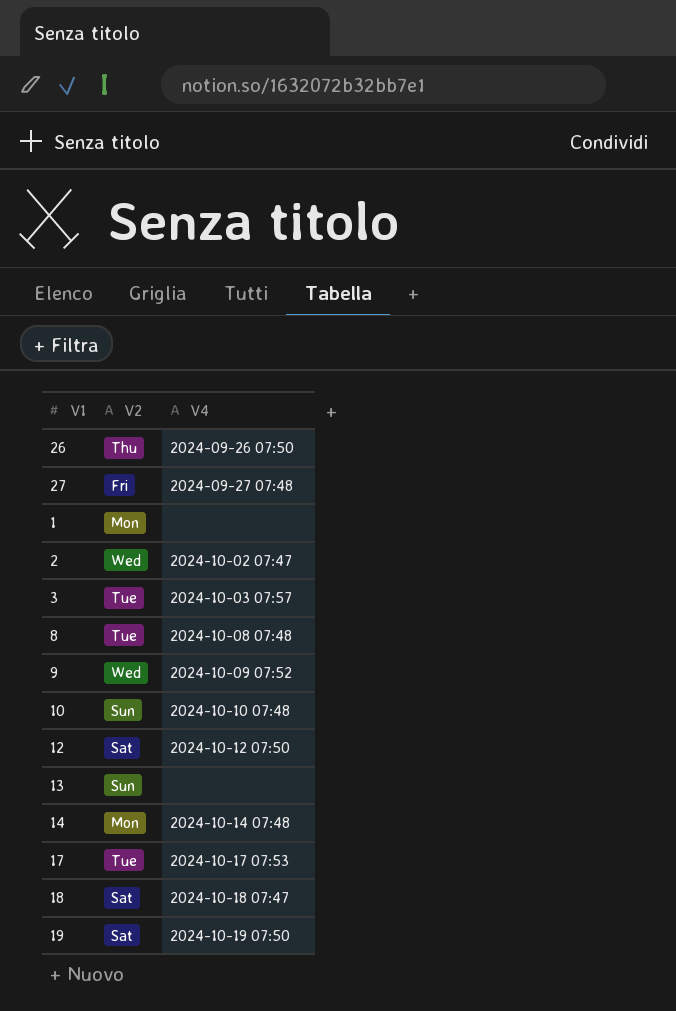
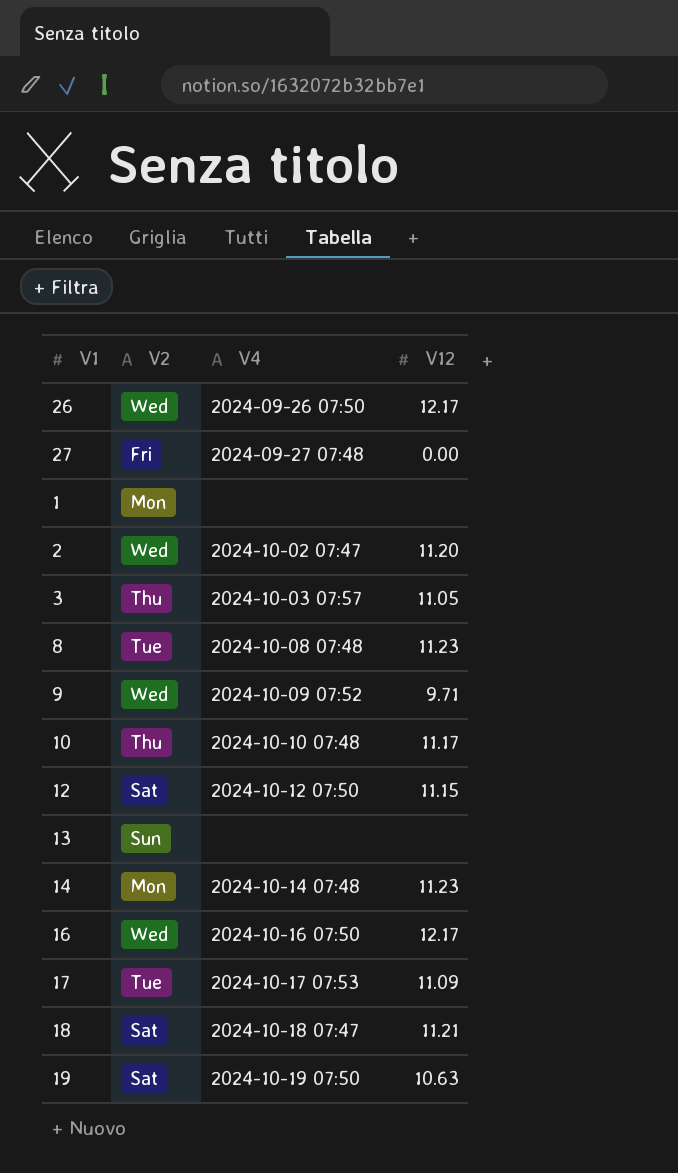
column V12 | position: none -> 4
26 | V2: Thu -> Wed
3 | V2: Tue -> Thu
10 | V2: Sun -> Thu
row 16: none -> Wed | 2024-10-16 07:50 | 12.17

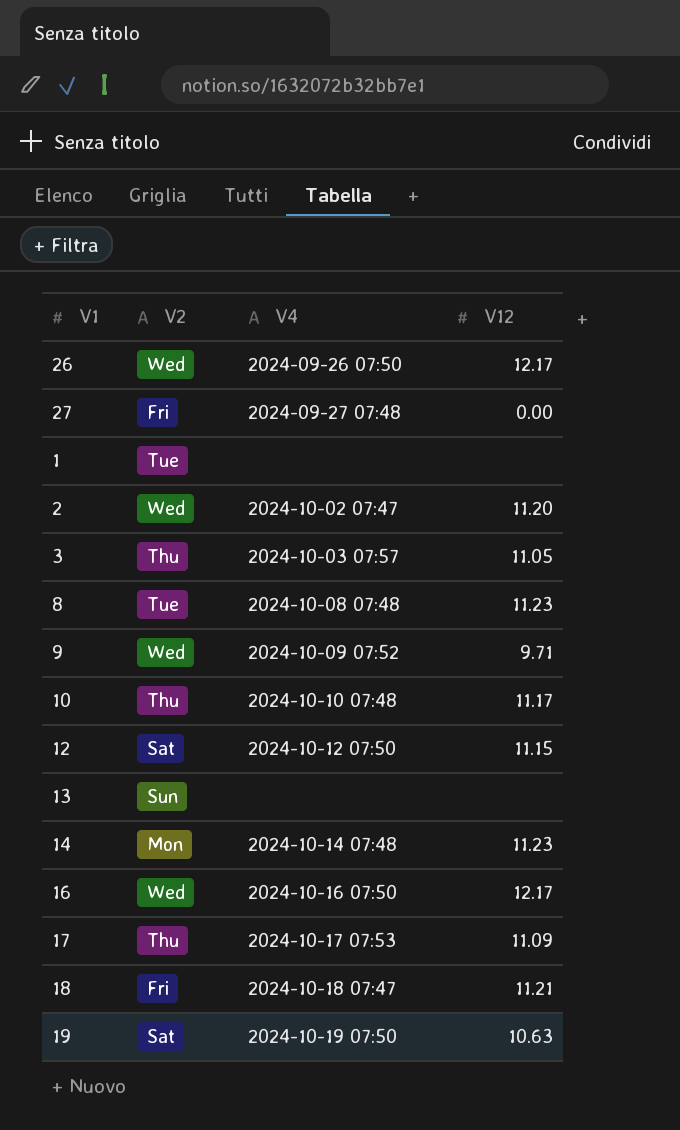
1 | V2: Mon -> Tue
17 | V2: Tue -> Thu
18 | V2: Sat -> Fri

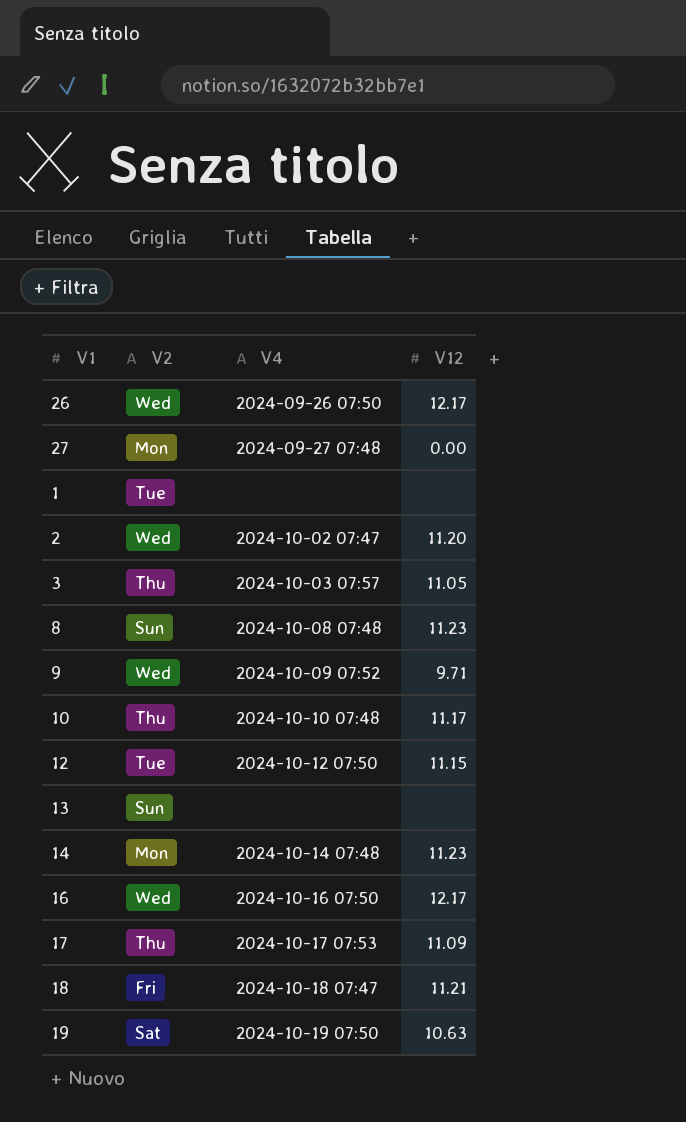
27 | V2: Fri -> Mon
8 | V2: Tue -> Sun
12 | V2: Sat -> Tue

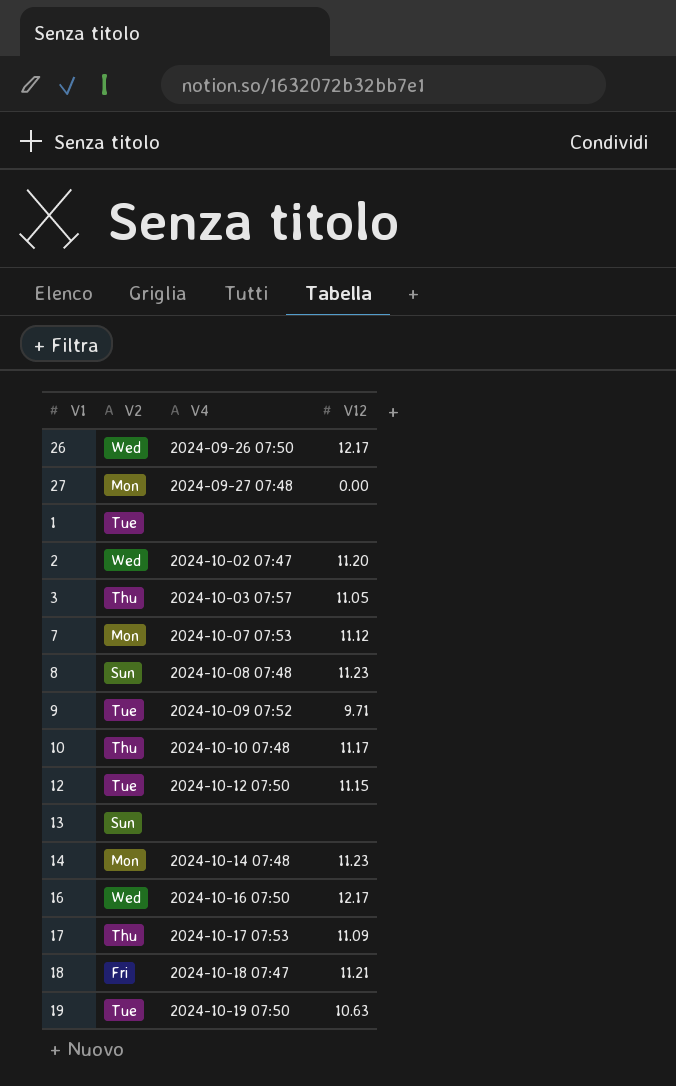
row 7: none -> Mon | 2024-10-07 07:53 | 11.12
9 | V2: Wed -> Tue
19 | V2: Sat -> Tue

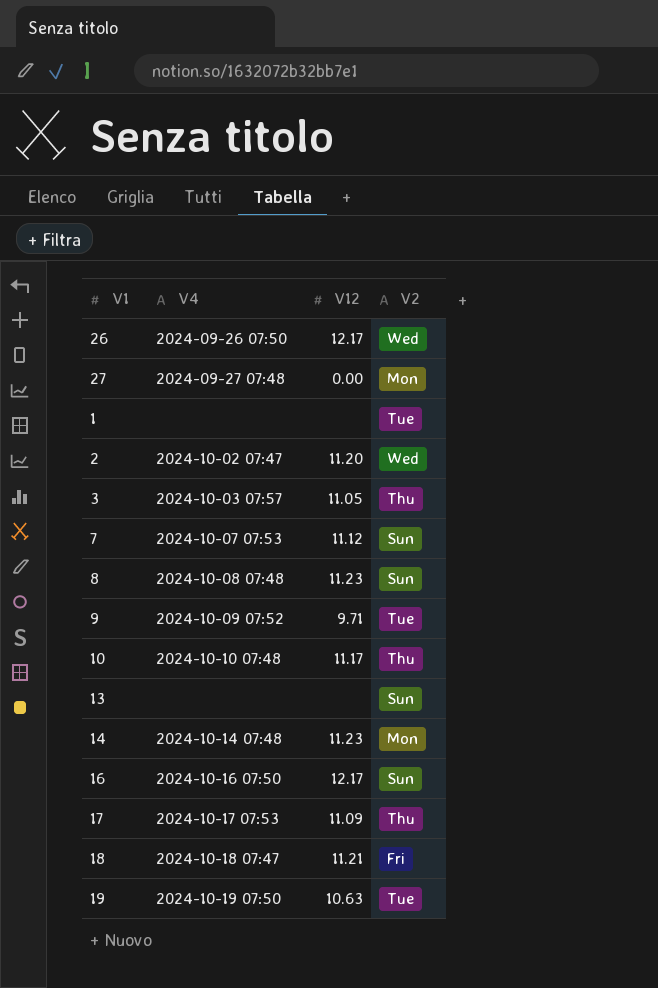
column V2 | position: 2 -> 4
row 12: Tue | 2024-10-12 07:50 | 11.15 -> none
7 | V2: Mon -> Sun
16 | V2: Wed -> Sun

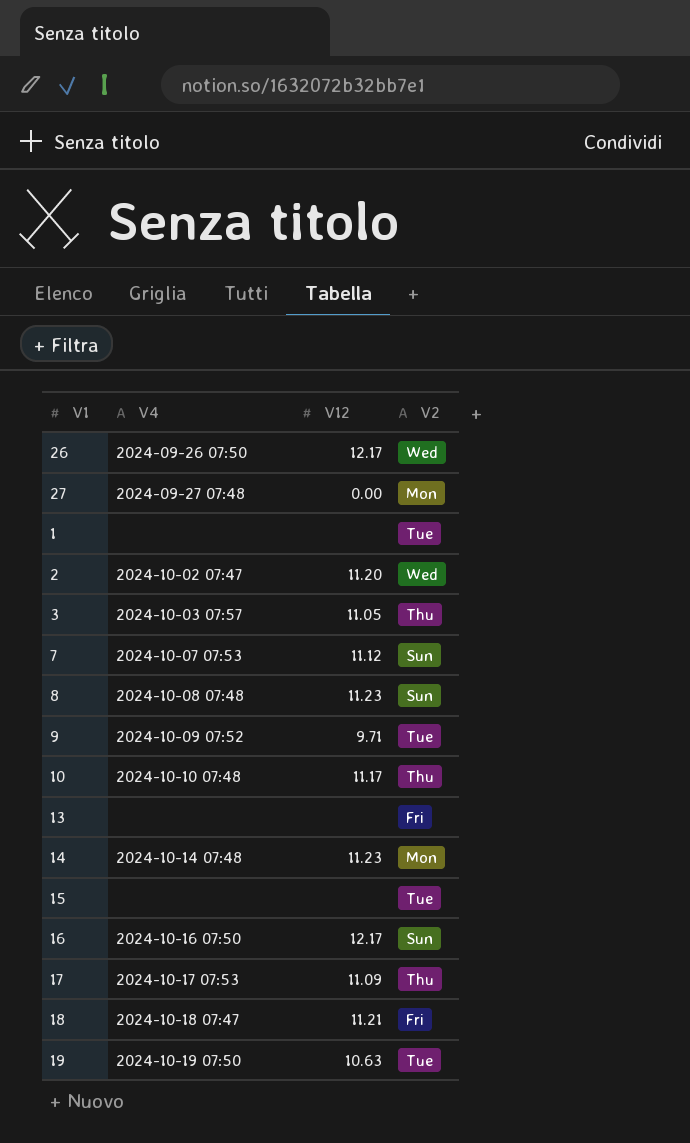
13 | V2: Sun -> Fri
row 15: none -> none | none | Tue

